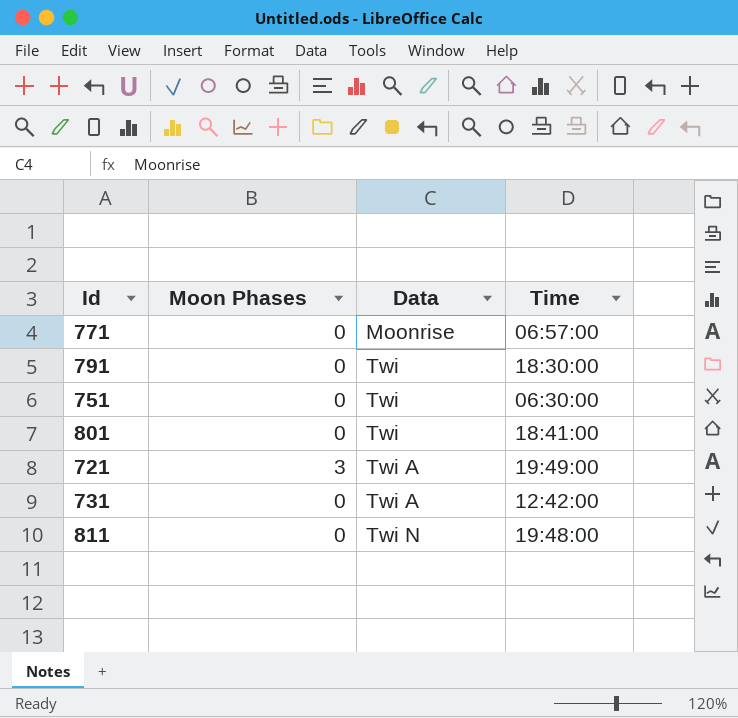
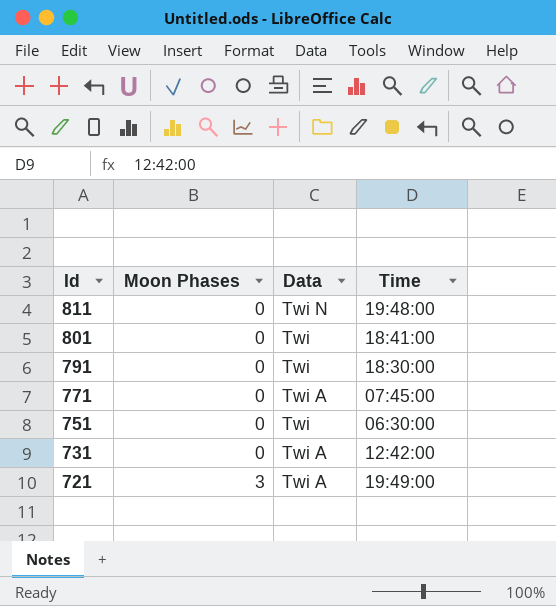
row order: Data ascending -> Id descending
771 | Data: Moonrise -> Twi A
771 | Time: 06:57:00 -> 07:45:00

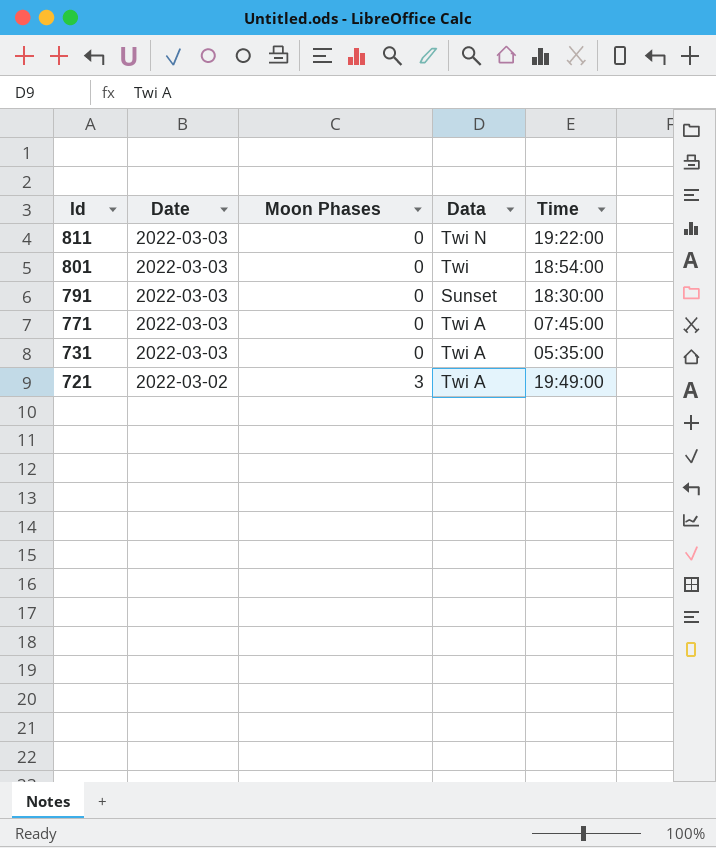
column Date | position: none -> 2
row 751: 0 | Twi | 06:30:00 -> none
811 | Time: 19:48:00 -> 19:22:00
801 | Time: 18:41:00 -> 18:54:00
791 | Data: Twi -> Sunset
731 | Time: 12:42:00 -> 05:35:00

